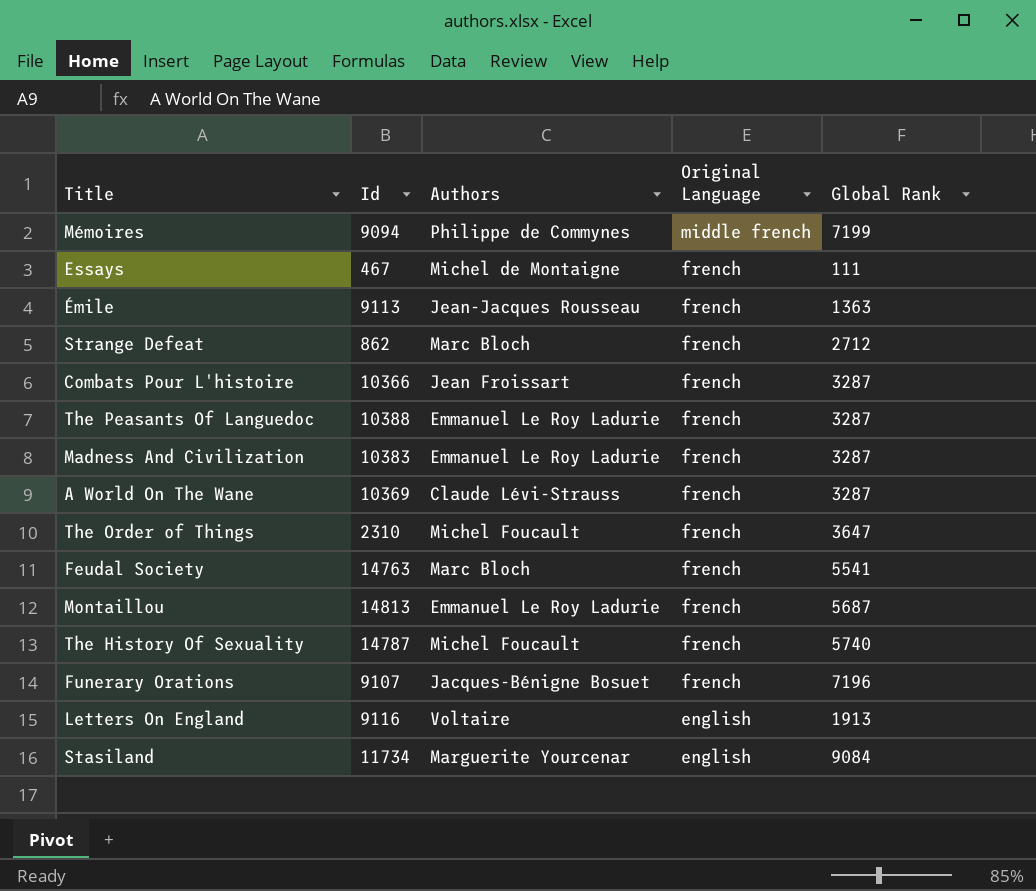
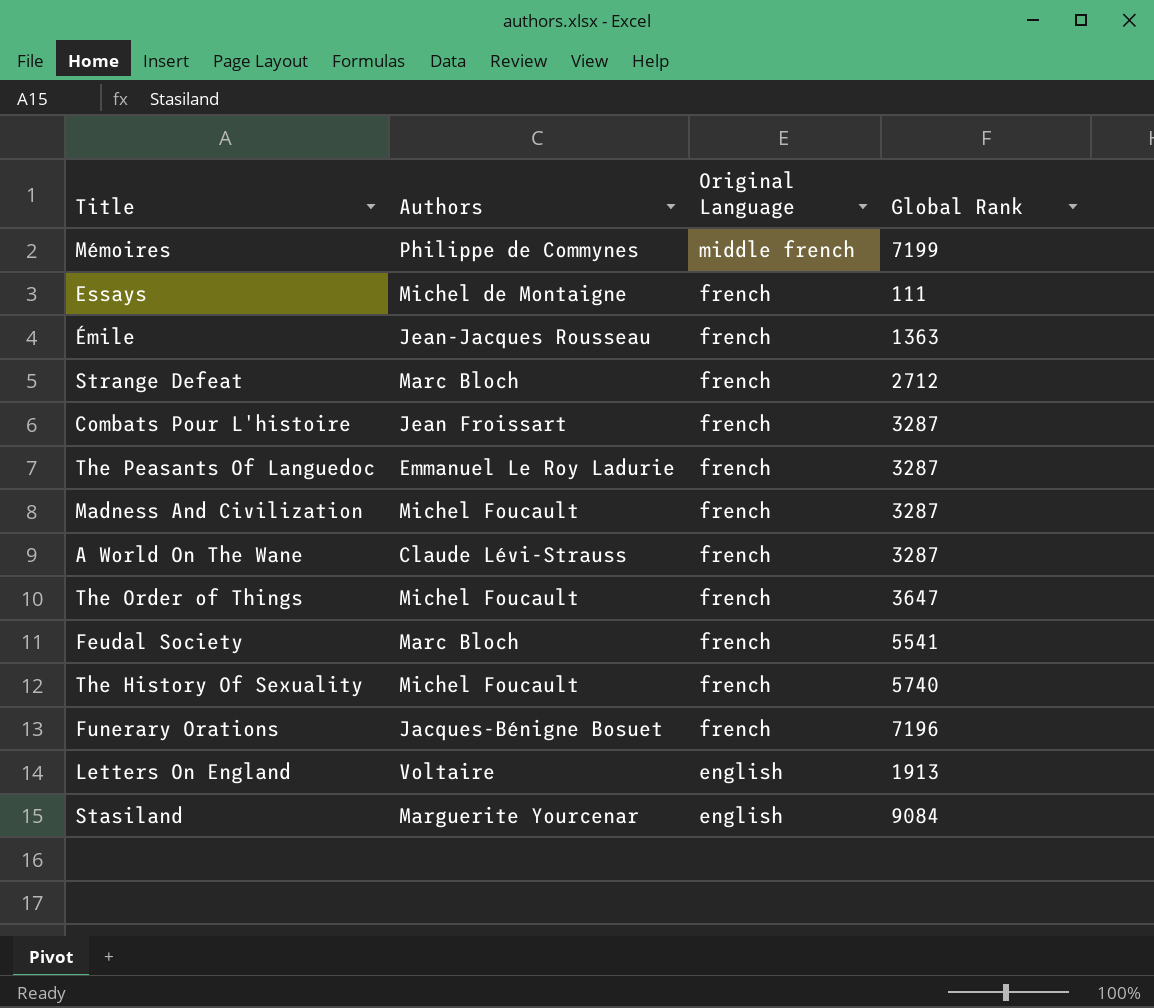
column Id | position: 2 -> none
row Montaillou: 14813 | Emmanuel Le Roy Ladurie | french | 5687 -> none
Madness And Civilization | Authors: Emmanuel Le Roy Ladurie -> Michel Foucault

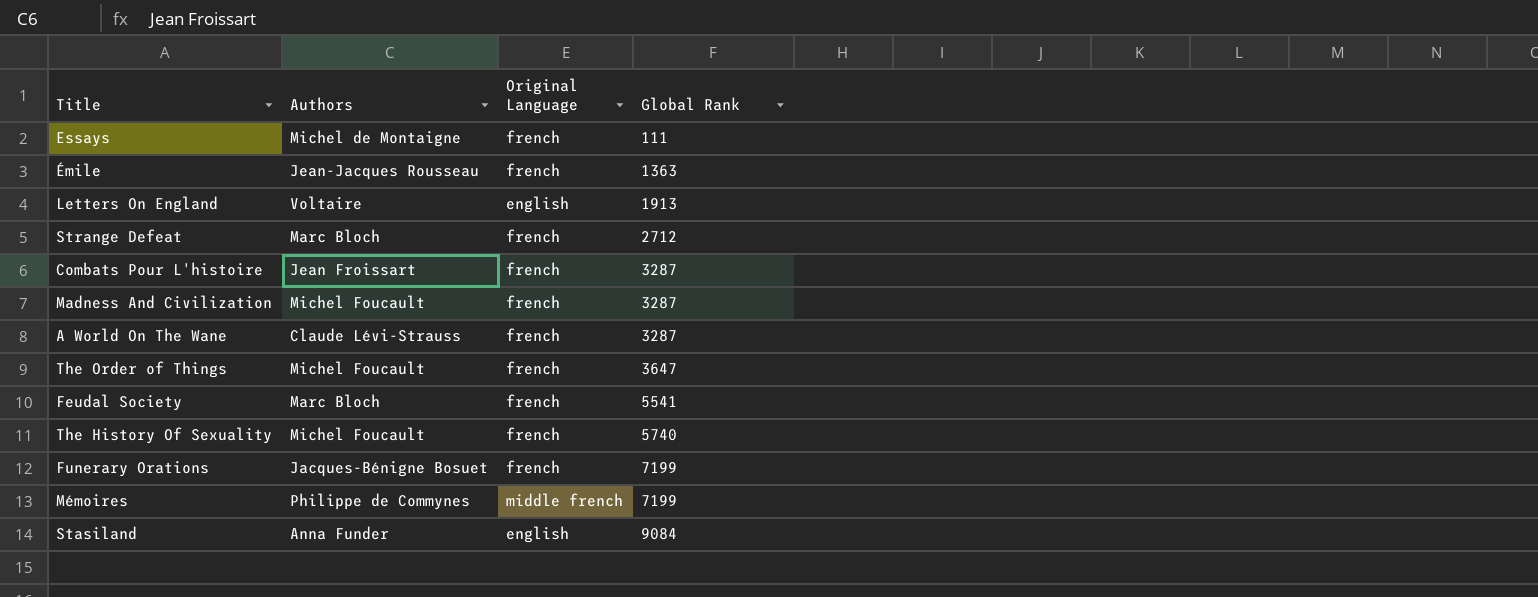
row order: Original Language descending -> Global Rank ascending
row The Peasants Of Languedoc: Emmanuel Le Roy Ladurie | french | 3287 -> none
Funerary Orations | Global Rank: 7196 -> 7199
Stasiland | Authors: Marguerite Yourcenar -> Anna Funder

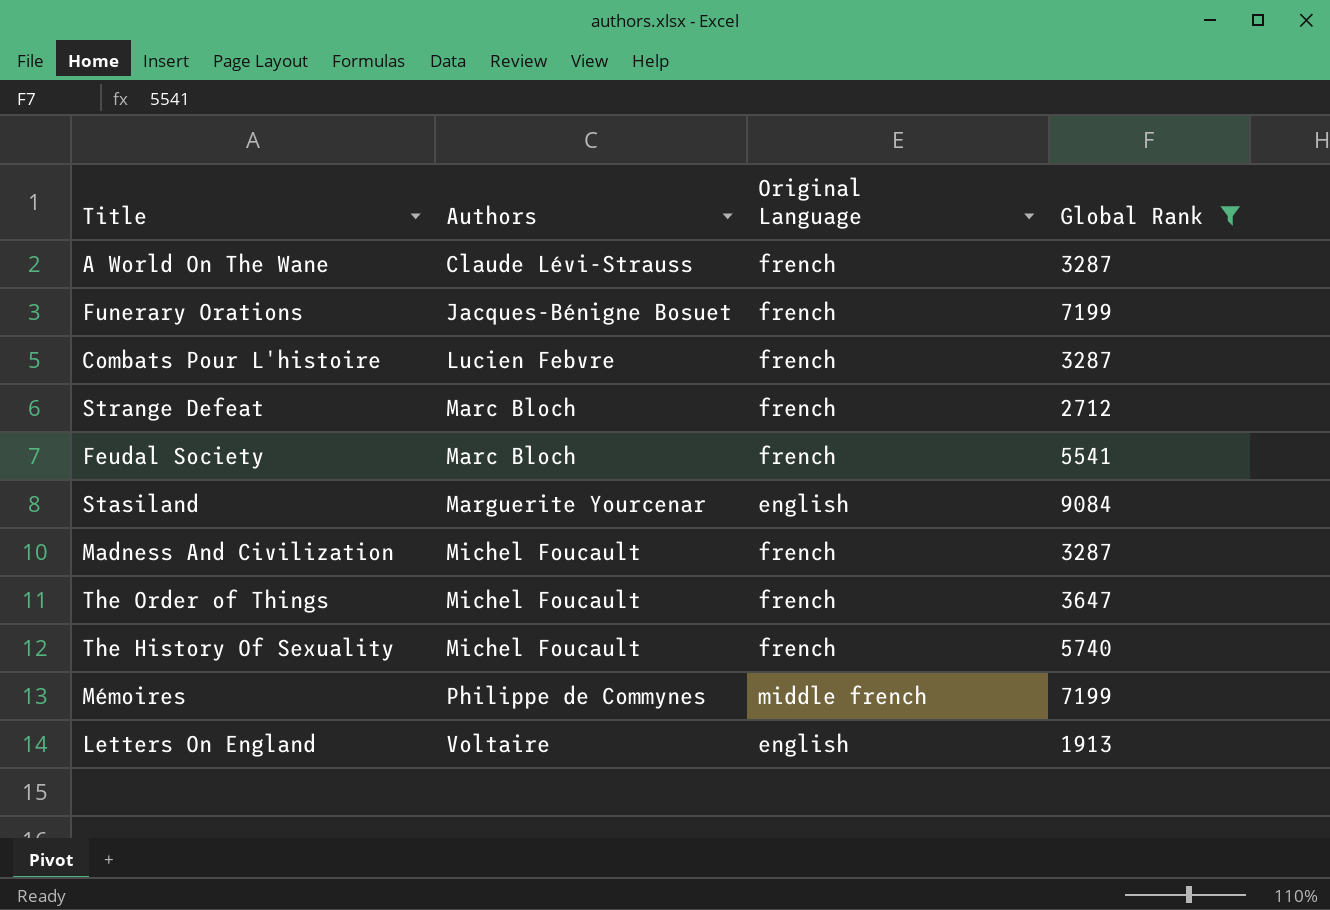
filter: none -> Global Rank >= 1913
row order: Global Rank ascending -> Authors ascending
Combats Pour L'histoire | Authors: Jean Froissart -> Lucien Febvre
Stasiland | Authors: Anna Funder -> Marguerite Yourcenar

